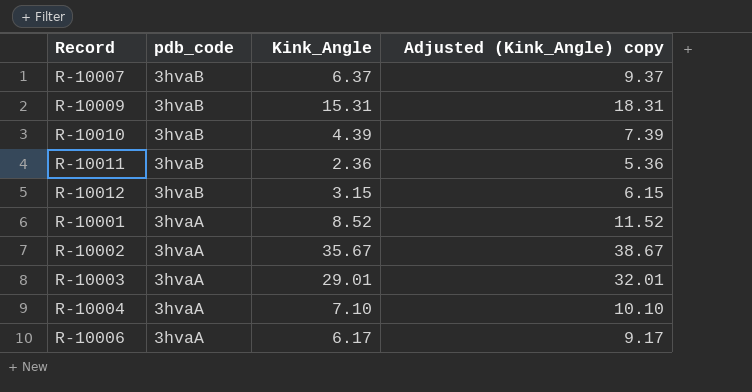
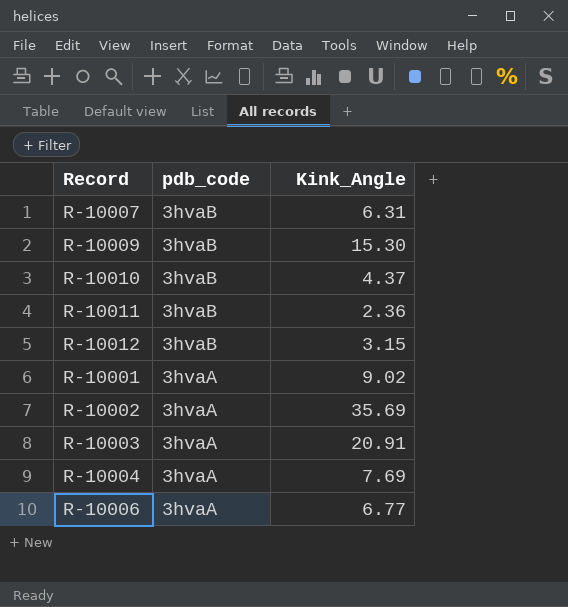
column Adjusted (Kink_Angle) copy | formula: [Kink_Angle] + 3 -> none
R-10007 | Kink_Angle: 6.37 -> 6.31
R-10009 | Kink_Angle: 15.31 -> 15.30
R-10010 | Kink_Angle: 4.39 -> 4.37
R-10001 | Kink_Angle: 8.52 -> 9.02
R-10002 | Kink_Angle: 35.67 -> 35.69
R-10003 | Kink_Angle: 29.01 -> 20.91
R-10004 | Kink_Angle: 7.10 -> 7.69
R-10006 | Kink_Angle: 6.17 -> 6.77

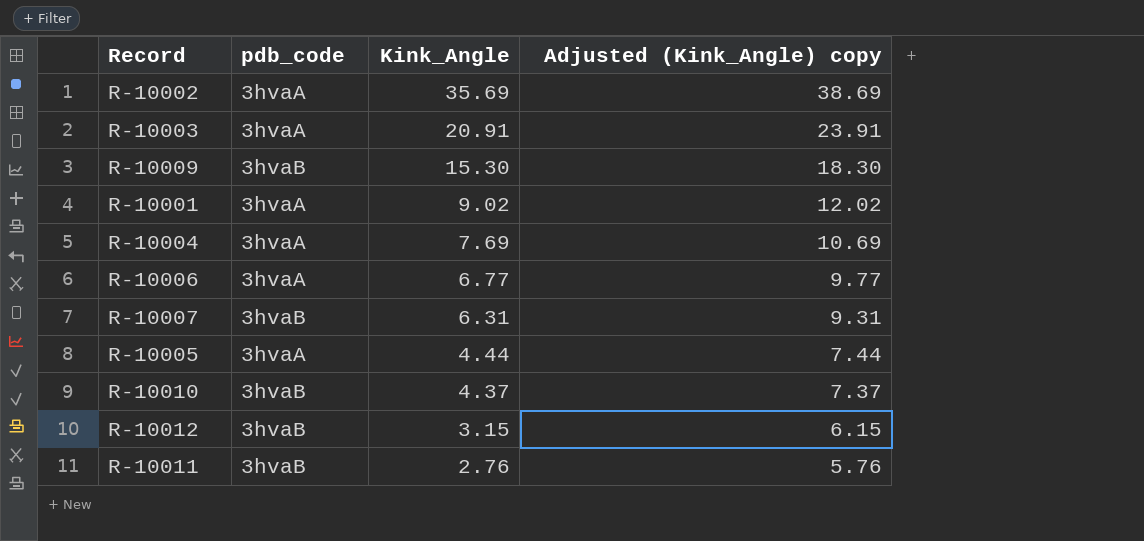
row order: pdb_code descending -> Kink_Angle descending
column Adjusted (Kink_Angle) copy | formula: none -> [Kink_Angle] + 3
row R-10005: none -> 3hvaA | 4.44 | 7.44
R-10011 | Kink_Angle: 2.36 -> 2.76

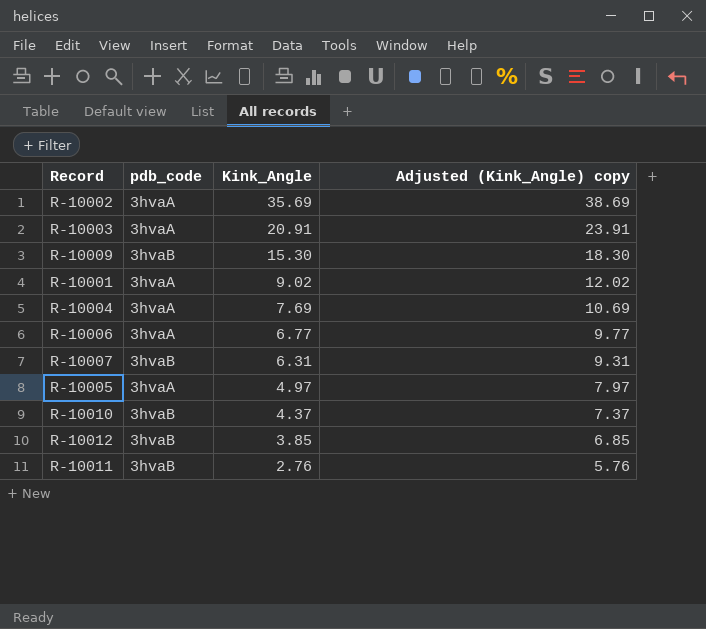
R-10005 | Kink_Angle: 4.44 -> 4.97
R-10005 | Adjusted (Kink_Angle) copy: 7.44 -> 7.97
R-10012 | Kink_Angle: 3.15 -> 3.85
R-10012 | Adjusted (Kink_Angle) copy: 6.15 -> 6.85

